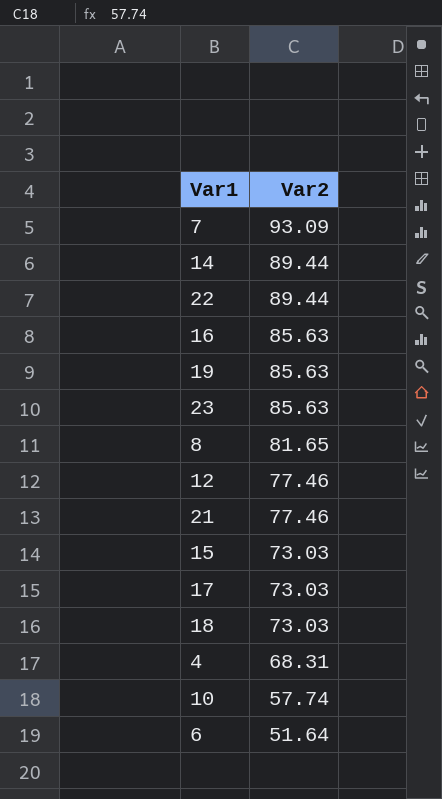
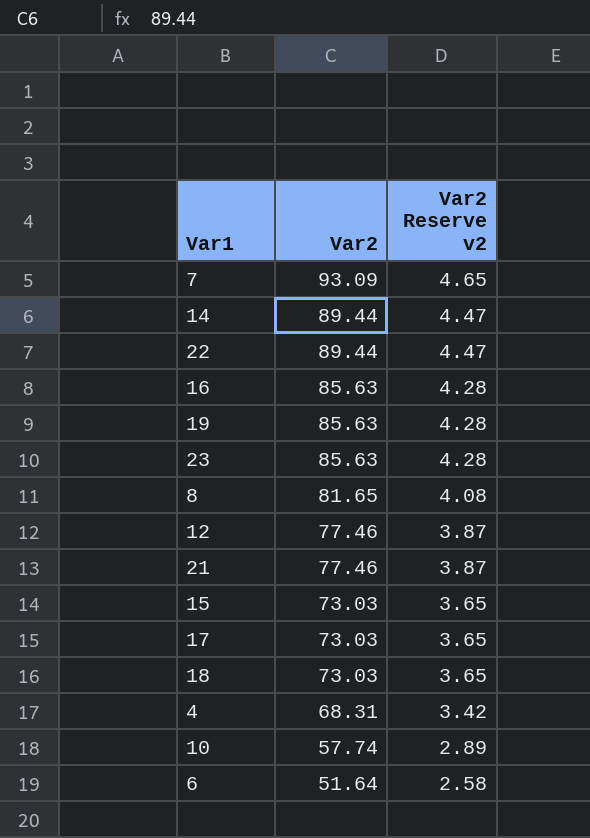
column Var2 Reserve v2 | formula: none -> [Var2] * 0.05

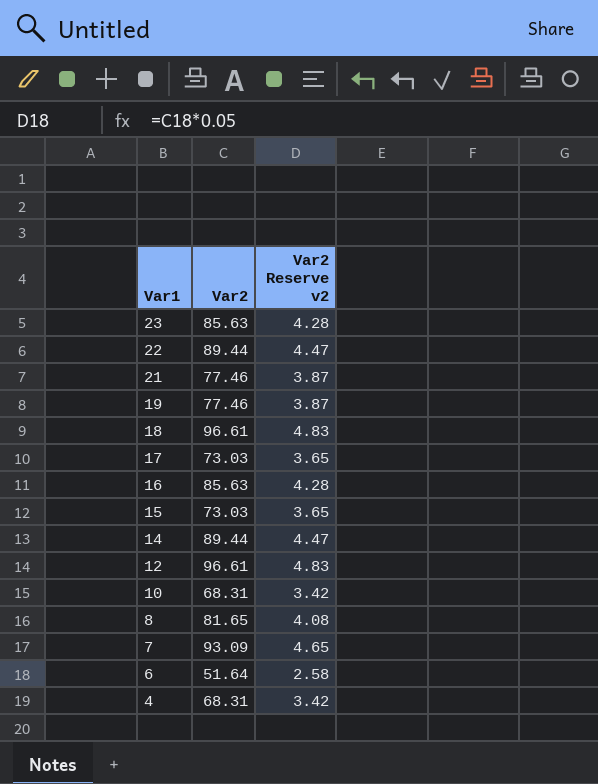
row order: Var2 descending -> Var1 descending
19 | Var2: 85.63 -> 77.46
19 | Var2 Reserve v2: 4.28 -> 3.87
18 | Var2: 73.03 -> 96.61
18 | Var2 Reserve v2: 3.65 -> 4.83
12 | Var2: 77.46 -> 96.61
12 | Var2 Reserve v2: 3.87 -> 4.83
10 | Var2: 57.74 -> 68.31
10 | Var2 Reserve v2: 2.89 -> 3.42

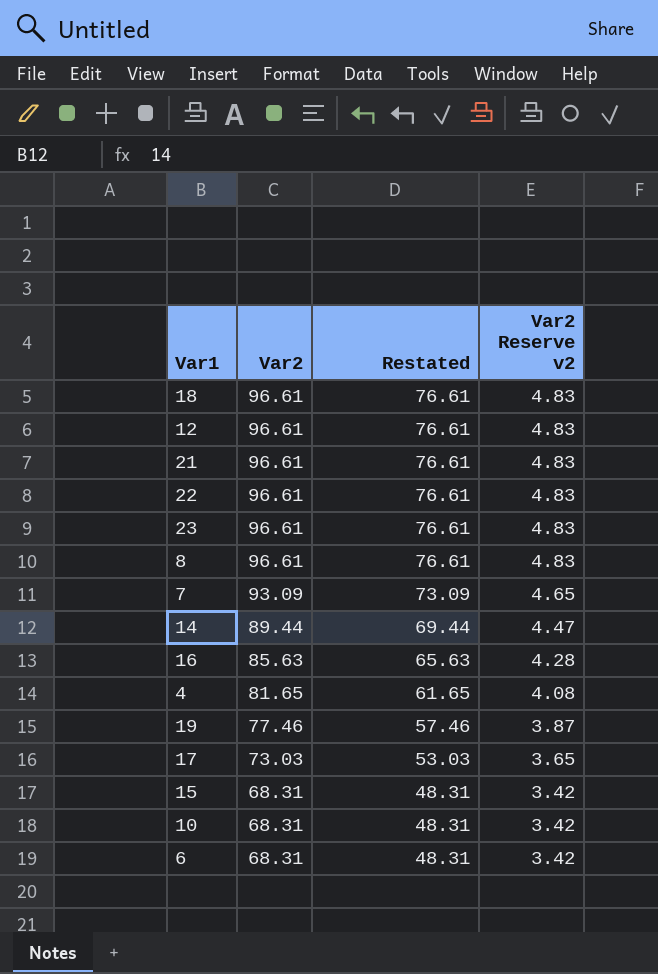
row order: Var1 descending -> Var2 descending
column Restated | formula: none -> [Var2] - 20
21 | Var2: 77.46 -> 96.61
21 | Var2 Reserve v2: 3.87 -> 4.83
22 | Var2: 89.44 -> 96.61
22 | Var2 Reserve v2: 4.47 -> 4.83
23 | Var2: 85.63 -> 96.61
23 | Var2 Reserve v2: 4.28 -> 4.83
8 | Var2: 81.65 -> 96.61
8 | Var2 Reserve v2: 4.08 -> 4.83
4 | Var2: 68.31 -> 81.65
4 | Var2 Reserve v2: 3.42 -> 4.08
15 | Var2: 73.03 -> 68.31
15 | Var2 Reserve v2: 3.65 -> 3.42
6 | Var2: 51.64 -> 68.31
6 | Var2 Reserve v2: 2.58 -> 3.42

